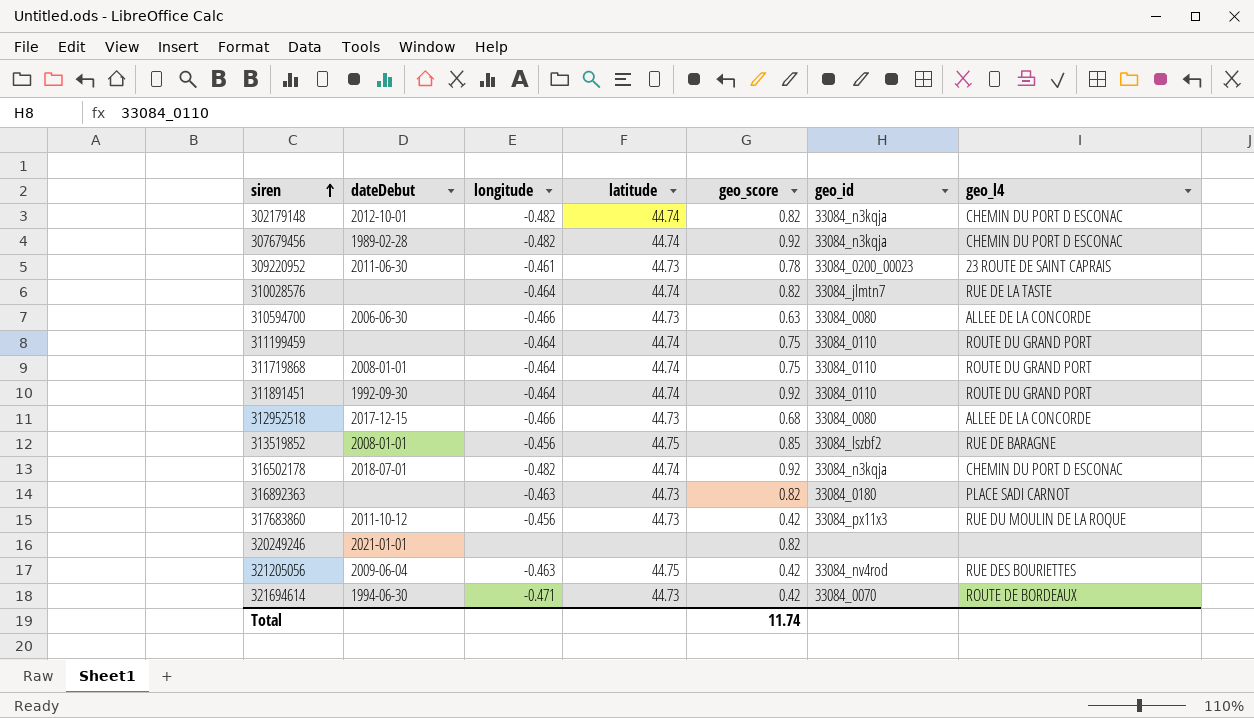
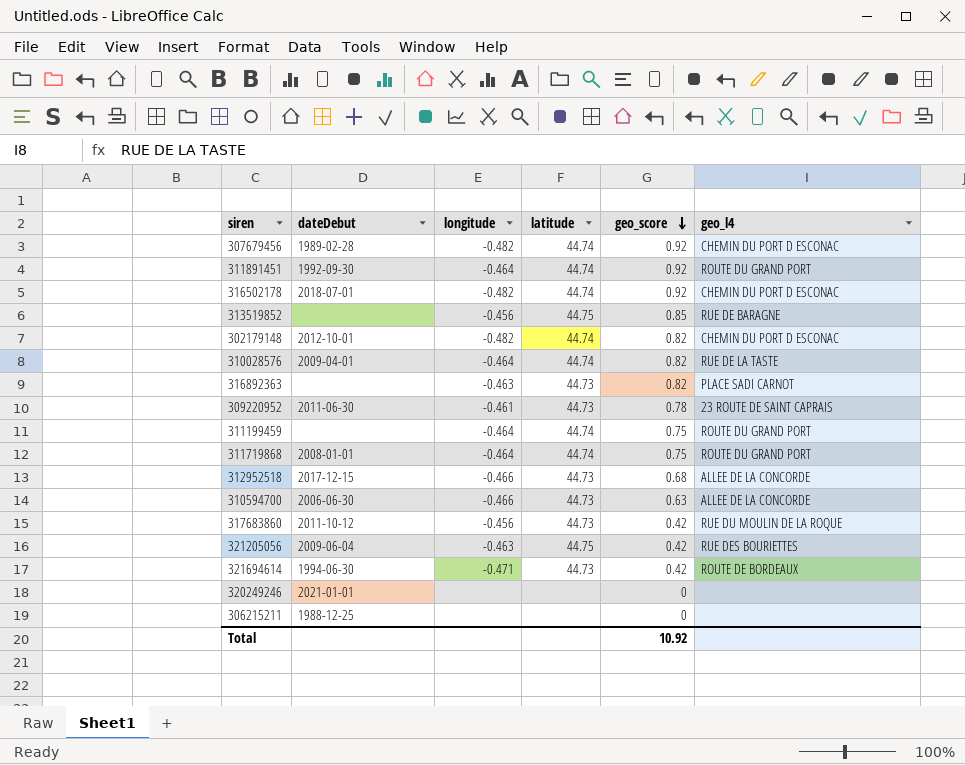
row order: siren ascending -> geo_score descending
column geo_id | position: 6 -> none
313519852 | dateDebut: 2008-01-01 -> none
310028576 | dateDebut: none -> 2009-04-01
320249246 | geo_score: 0.82 -> 0
row 306215211: none -> 1988-12-25 | none | none | 0 | none
Total | geo_score: 11.74 -> 10.92

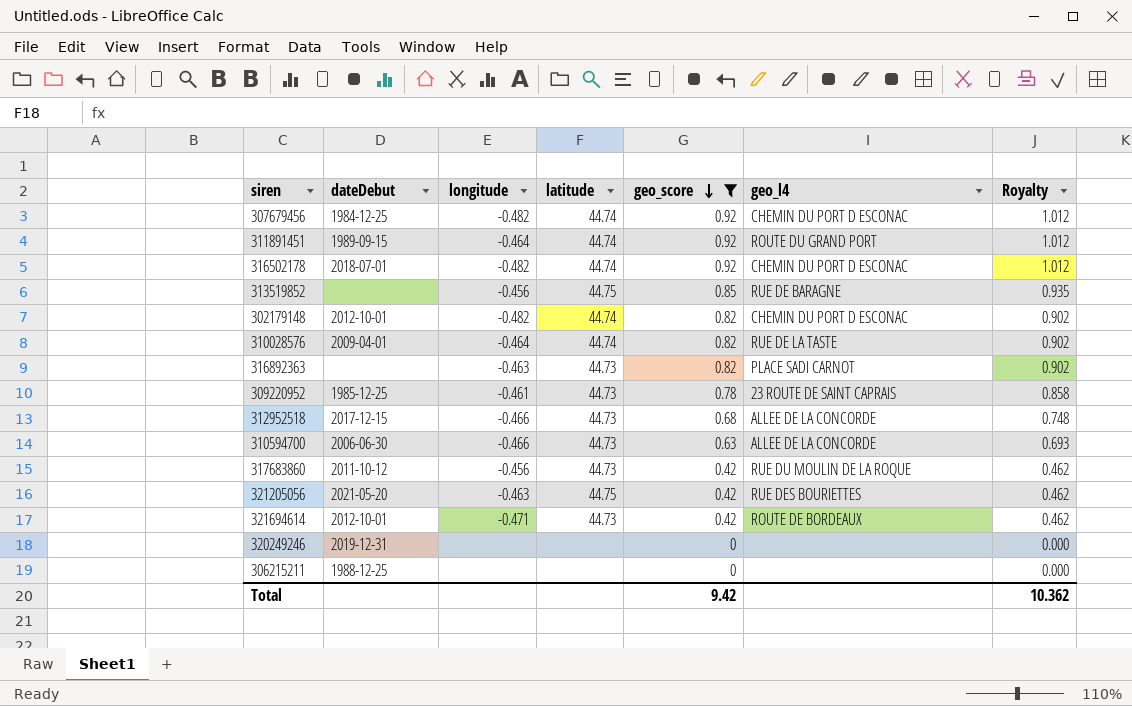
filter: none -> geo_score != 0.75
column Royalty | formula: none -> [geo_score] * 1.1
307679456 | dateDebut: 1989-02-28 -> 1984-12-25
311891451 | dateDebut: 1992-09-30 -> 1989-09-15
309220952 | dateDebut: 2011-06-30 -> 1985-12-25
321205056 | dateDebut: 2009-06-04 -> 2021-05-20
321694614 | dateDebut: 1994-06-30 -> 2012-10-01
320249246 | dateDebut: 2021-01-01 -> 2019-12-31
Total | geo_score: 10.92 -> 9.42

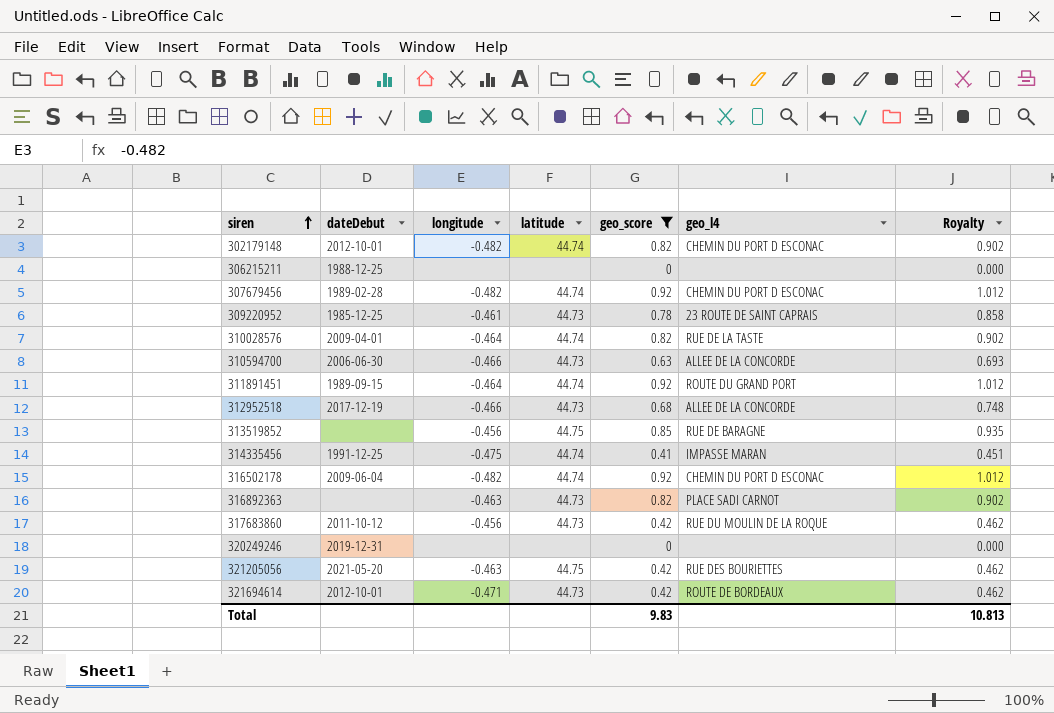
row order: geo_score descending -> siren ascending
307679456 | dateDebut: 1984-12-25 -> 1989-02-28
312952518 | dateDebut: 2017-12-15 -> 2017-12-19
row 314335456: none -> 1991-12-25 | -0.475 | 44.74 | 0.41 | IMPASSE MARAN | 0.451
316502178 | dateDebut: 2018-07-01 -> 2009-06-04
Total | geo_score: 9.42 -> 9.83
Total | Royalty: 10.362 -> 10.813

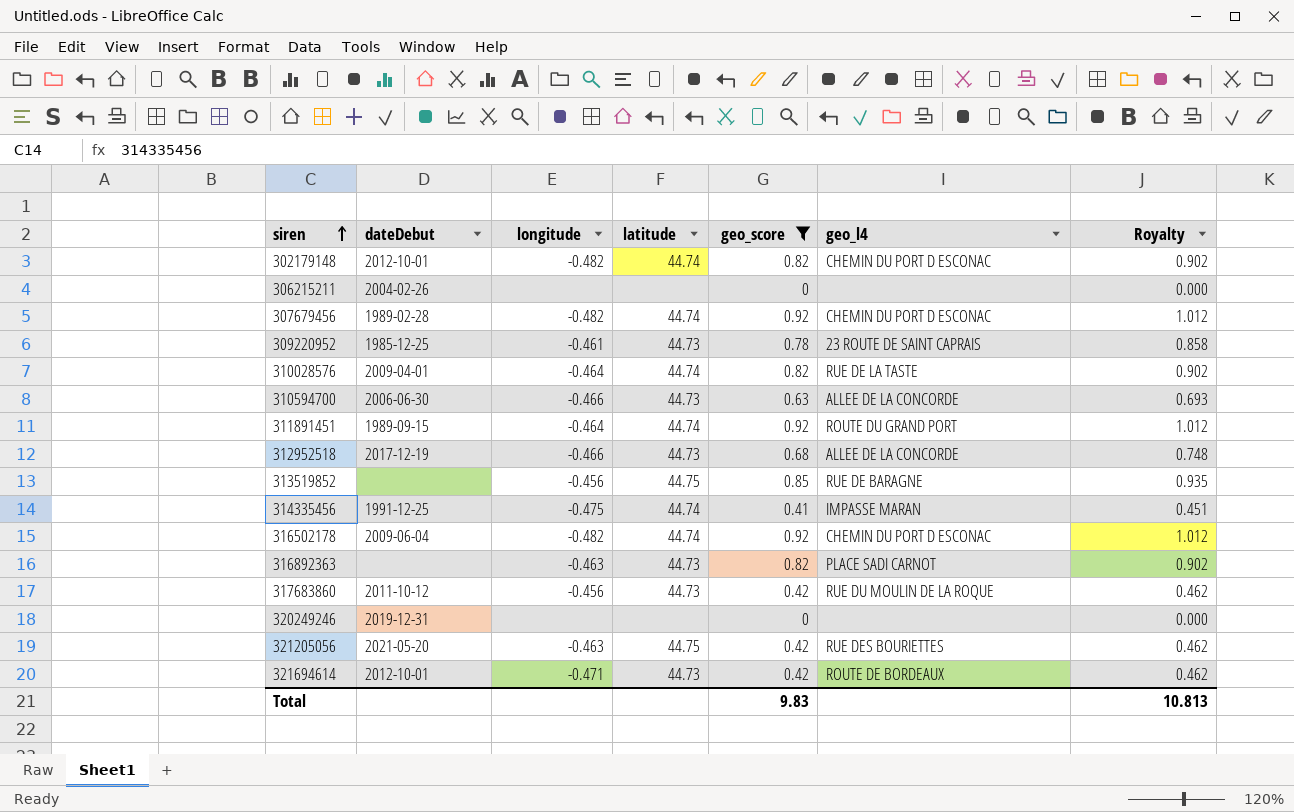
306215211 | dateDebut: 1988-12-25 -> 2004-02-26

